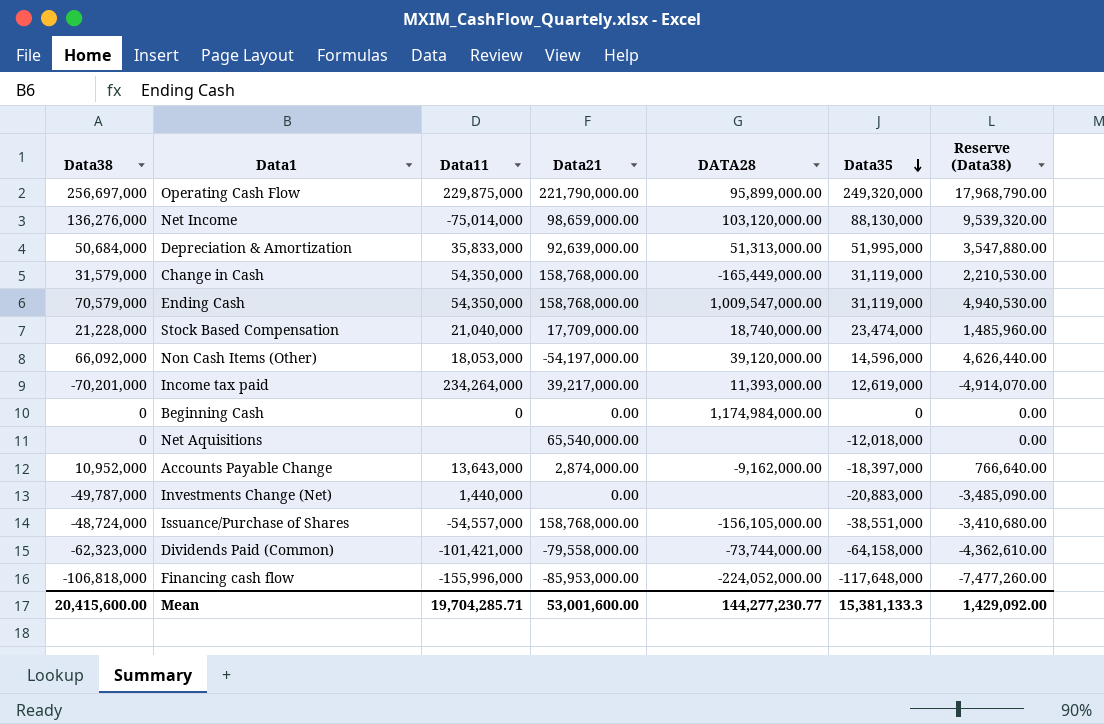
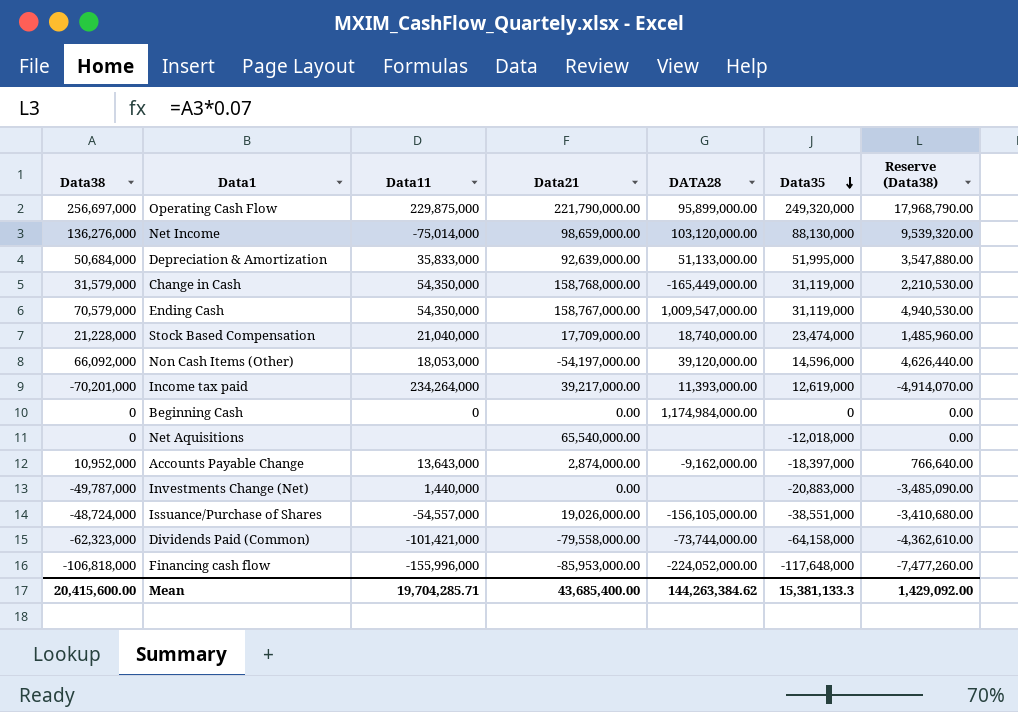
Depreciation & Amortization | DATA28: 51,313,000.00 -> 51,133,000.00
Ending Cash | Data21: 158,768,000.00 -> 158,767,000.00
Issuance/Purchase of Shares | Data21: 158,768,000.00 -> 19,026,000.00
Mean | Data21: 53,001,600.00 -> 43,685,400.00
Mean | DATA28: 144,277,230.77 -> 144,263,384.62

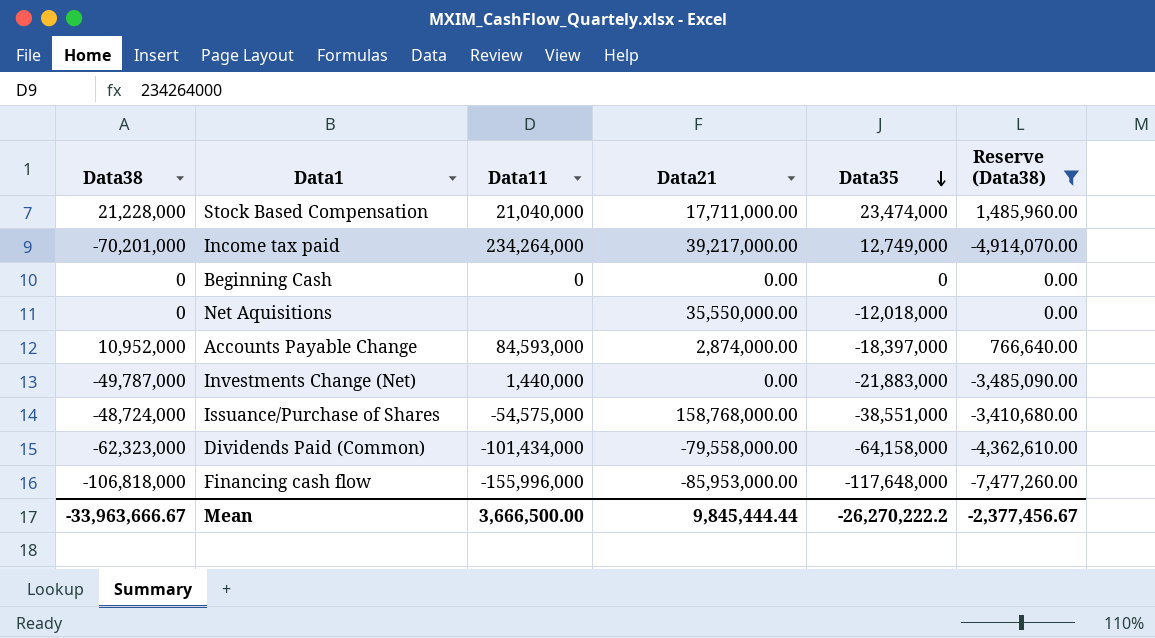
filter: none -> Reserve (Data38) <= 1,485,960.00
column DATA28 | position: 5 -> none
Stock Based Compensation | Data21: 17,709,000.00 -> 17,711,000.00
Income tax paid | Data35: 12,619,000 -> 12,749,000
Net Aquisitions | Data21: 65,540,000.00 -> 35,550,000.00
Accounts Payable Change | Data11: 13,643,000 -> 84,593,000
Investments Change (Net) | Data35: -20,883,000 -> -21,883,000
Issuance/Purchase of Shares | Data11: -54,557,000 -> -54,575,000
Issuance/Purchase of Shares | Data21: 19,026,000.00 -> 158,768,000.00
Dividends Paid (Common) | Data11: -101,421,000 -> -101,434,000
Mean | Data38: 20,415,600.00 -> -33,963,666.67
Mean | Data11: 19,704,285.71 -> 3,666,500.00
Mean | Data21: 43,685,400.00 -> 9,845,444.44
Mean | Data35: 15,381,133.3 -> -26,270,222.2
Mean | Reserve (Data38): 1,429,092.00 -> -2,377,456.67

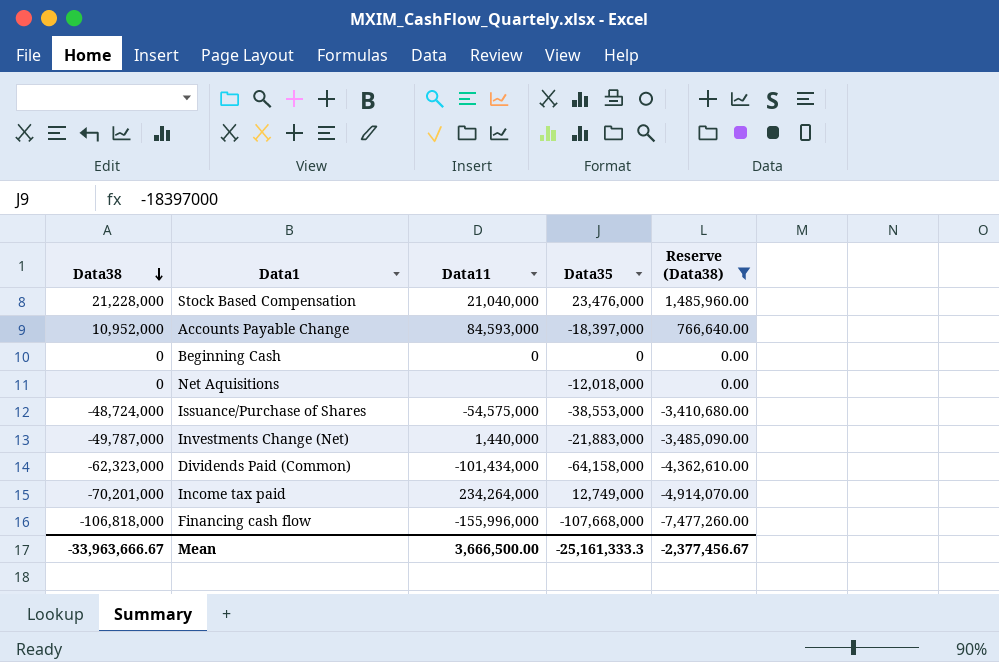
row order: Data35 descending -> Data38 descending
column Data21 | position: 4 -> none
Stock Based Compensation | Data35: 23,474,000 -> 23,476,000
Issuance/Purchase of Shares | Data35: -38,551,000 -> -38,553,000
Financing cash flow | Data35: -117,648,000 -> -107,668,000
Mean | Data35: -26,270,222.2 -> -25,161,333.3

